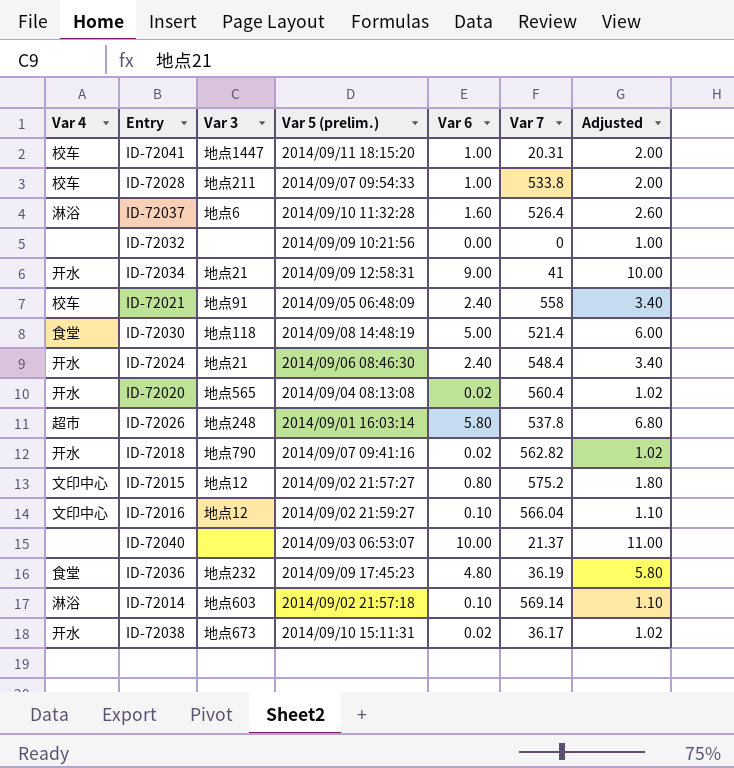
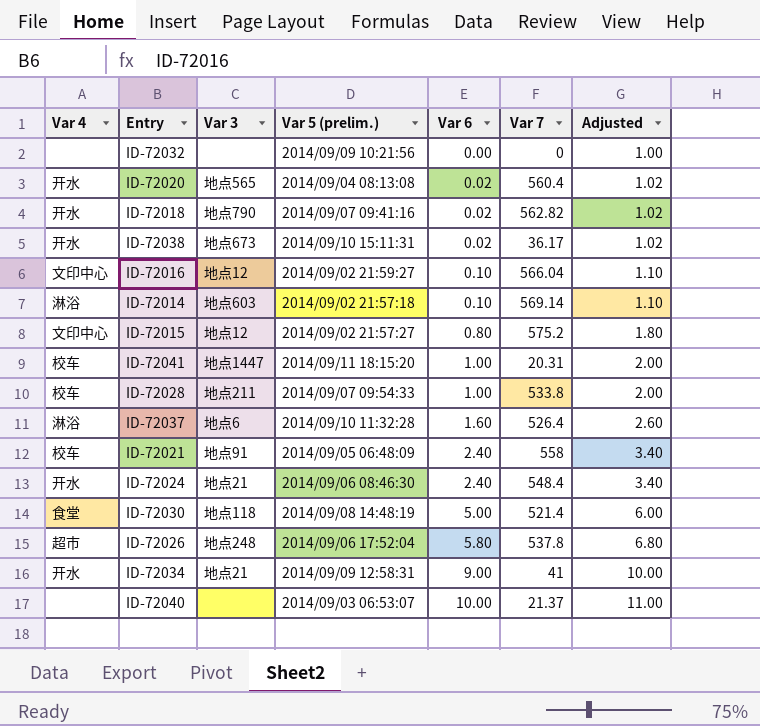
row order: none -> Var 6 ascending
row ID-72036: 食堂 | 地点232 | 2014/09/09 17:45:23 | 4.80 | 36.19 | 5.80 -> none
ID-72026 | Var 5 (prelim.): 2014/09/01 16:03:14 -> 2014/09/06 17:52:04

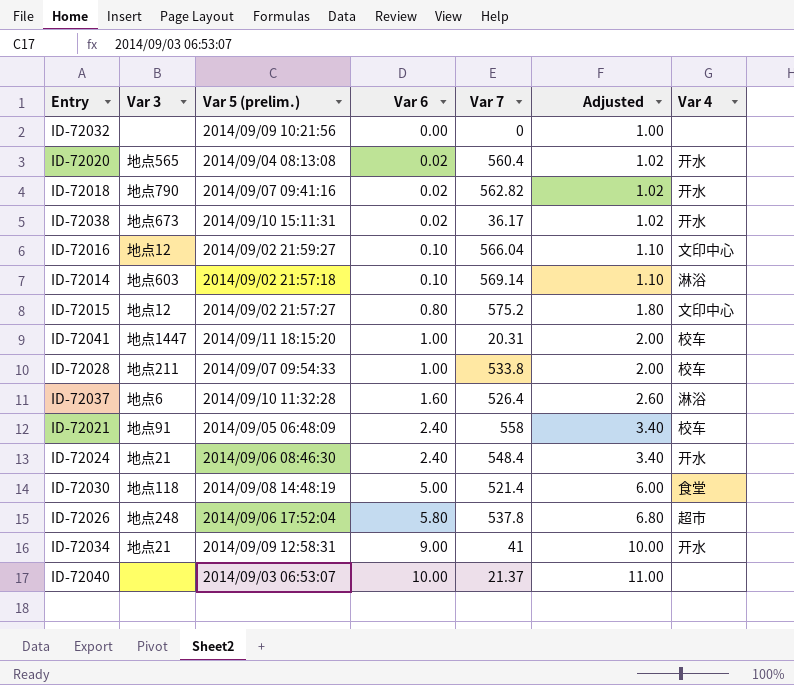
column Var 4 | position: 1 -> 7

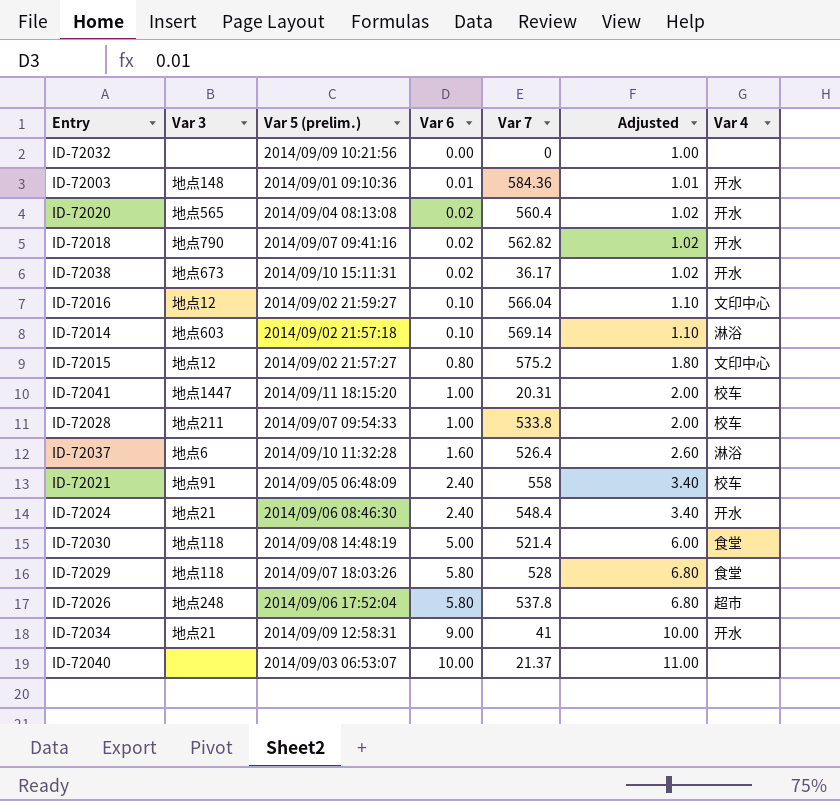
row ID-72003: none -> 地点148 | 2014/09/01 09:10:36 | 0.01 | 584.36 | 1.01 | 开水
row ID-72029: none -> 地点118 | 2014/09/07 18:03:26 | 5.80 | 528 | 6.80 | 食堂

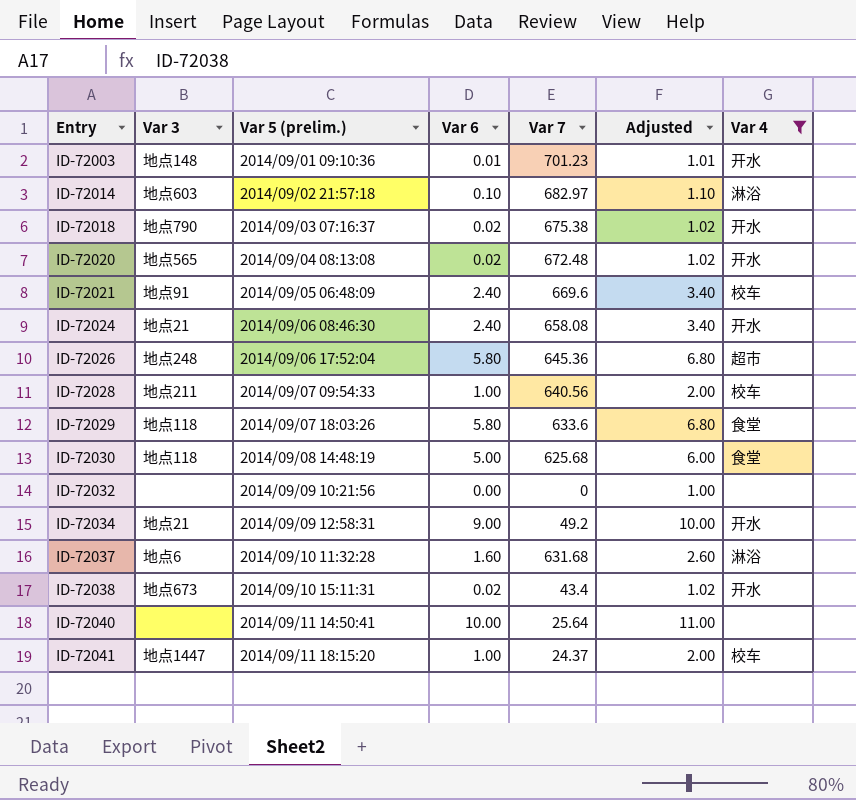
filter: none -> Var 4 != 文印中心
row order: Var 6 ascending -> Entry ascending
ID-72003 | Var 7: 584.36 -> 701.23
ID-72014 | Var 7: 569.14 -> 682.97
ID-72018 | Var 5 (prelim.): 2014/09/07 09:41:16 -> 2014/09/03 07:16:37
ID-72018 | Var 7: 562.82 -> 675.38
ID-72020 | Var 7: 560.4 -> 672.48
ID-72021 | Var 7: 558 -> 669.6
ID-72024 | Var 7: 548.4 -> 658.08
ID-72026 | Var 7: 537.8 -> 645.36
ID-72028 | Var 7: 533.8 -> 640.56
ID-72029 | Var 7: 528 -> 633.6
ID-72030 | Var 7: 521.4 -> 625.68
ID-72034 | Var 7: 41 -> 49.2
ID-72037 | Var 7: 526.4 -> 631.68
ID-72038 | Var 7: 36.17 -> 43.4
ID-72040 | Var 5 (prelim.): 2014/09/03 06:53:07 -> 2014/09/11 14:50:41
ID-72040 | Var 7: 21.37 -> 25.64
ID-72041 | Var 7: 20.31 -> 24.37

